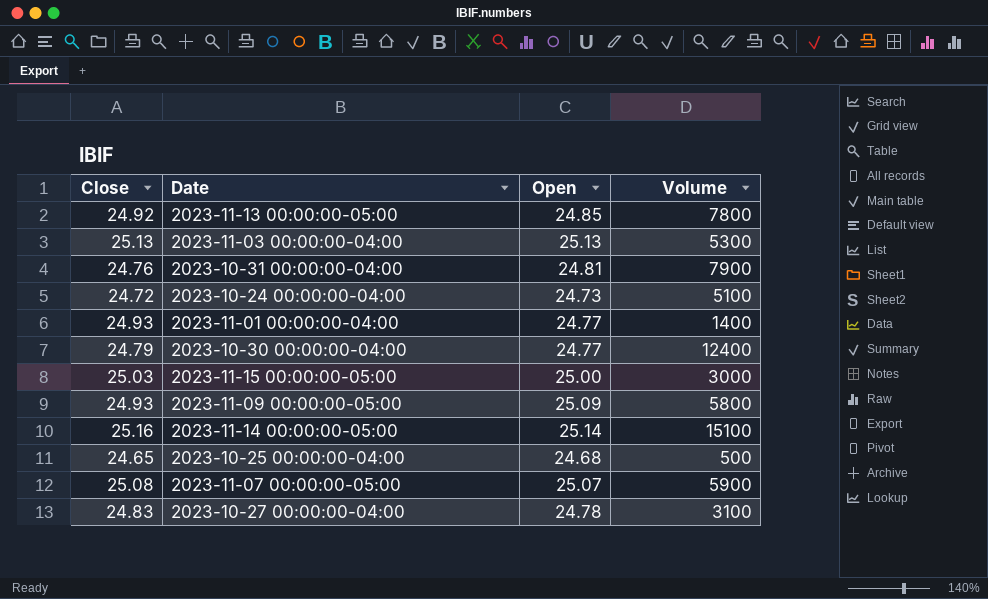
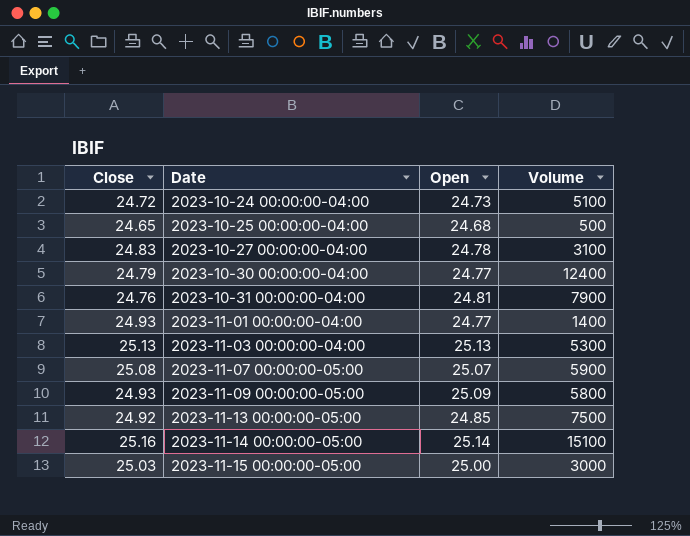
row order: none -> Date ascending
2023-11-13 00:00:00-05:00 | Volume: 7800 -> 7500

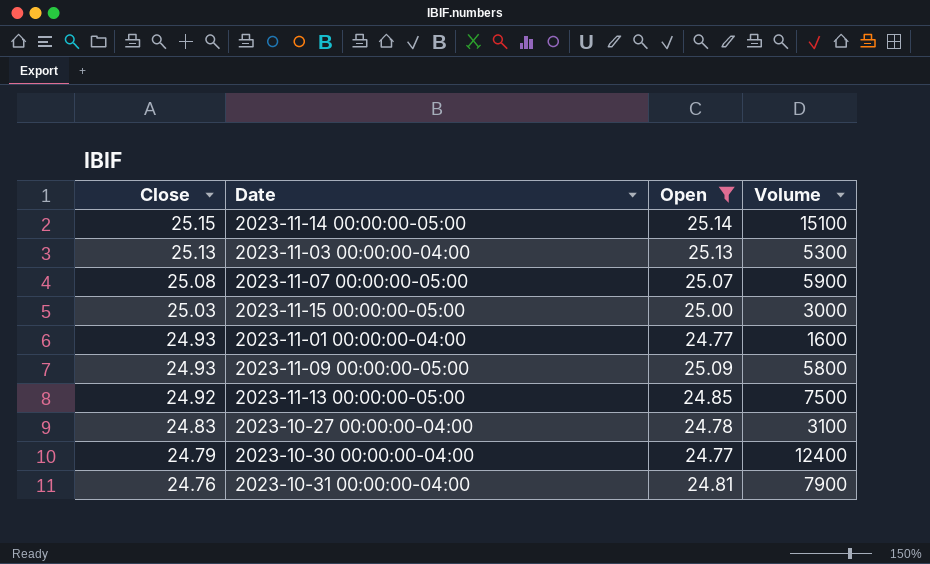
filter: none -> Open >= 24.77
row order: Date ascending -> Close descending
2023-11-14 00:00:00-05:00 | Close: 25.16 -> 25.15
2023-11-01 00:00:00-04:00 | Volume: 1400 -> 1600

